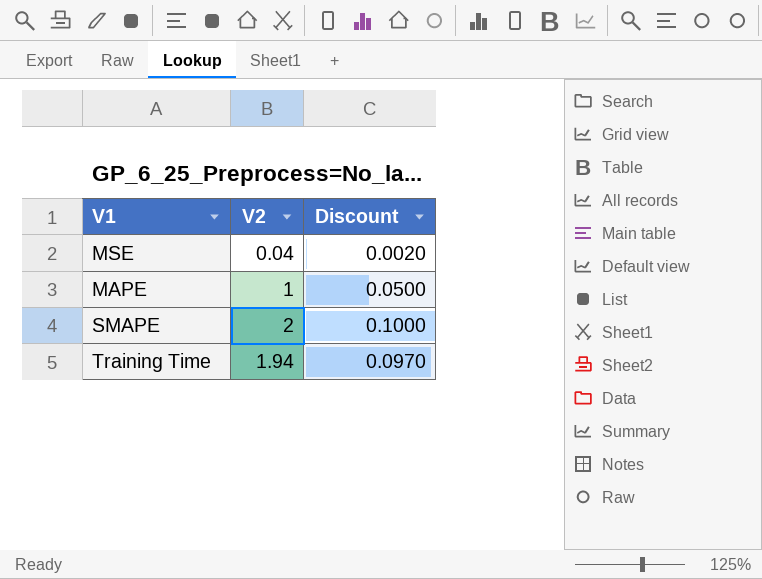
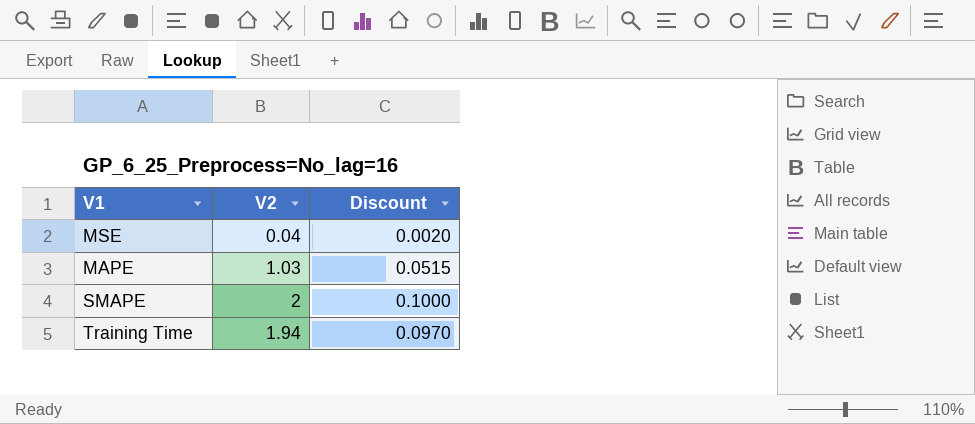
MAPE | V2: 1 -> 1.03
MAPE | Discount: 0.0500 -> 0.0515

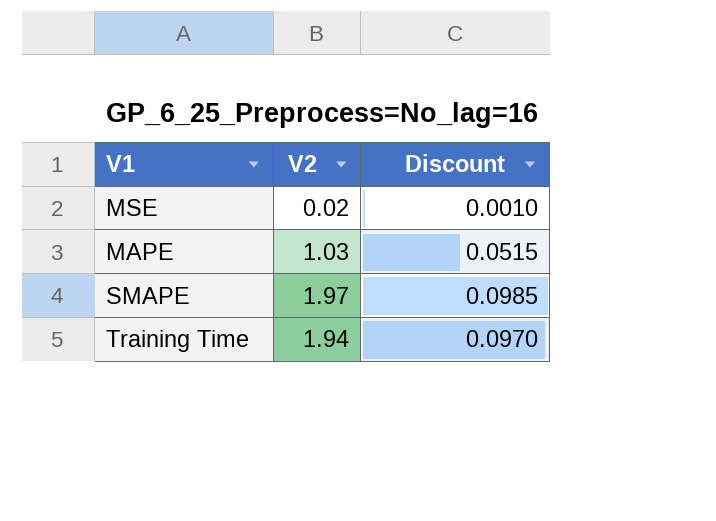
MSE | V2: 0.04 -> 0.02
MSE | Discount: 0.0020 -> 0.0010
SMAPE | V2: 2 -> 1.97
SMAPE | Discount: 0.1000 -> 0.0985

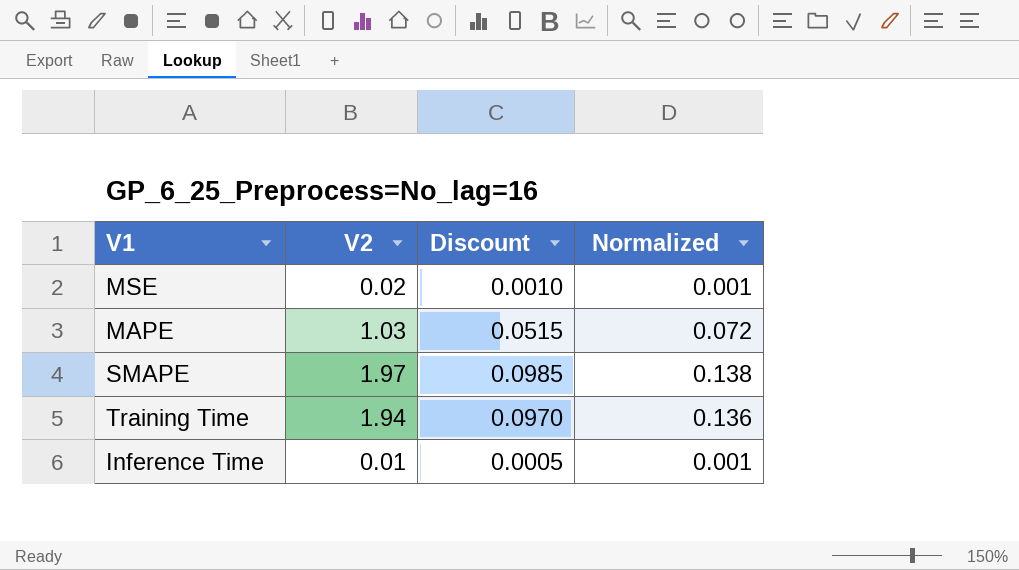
column Normalized | formula: none -> [V2] * 0.07
row Inference Time: none -> 0.01 | 0.0005 | 0.001

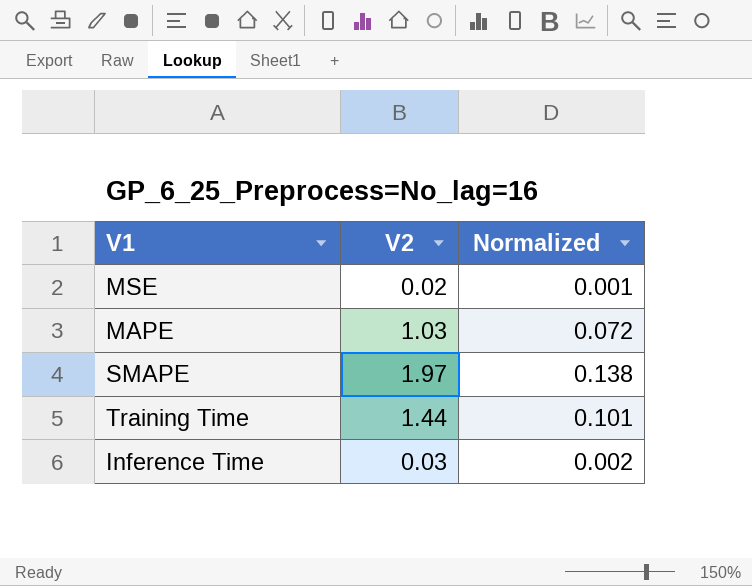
column Discount | formula: [V2] * 0.05 -> none
Training Time | V2: 1.94 -> 1.44
Training Time | Normalized: 0.136 -> 0.101
Inference Time | V2: 0.01 -> 0.03
Inference Time | Normalized: 0.001 -> 0.002

